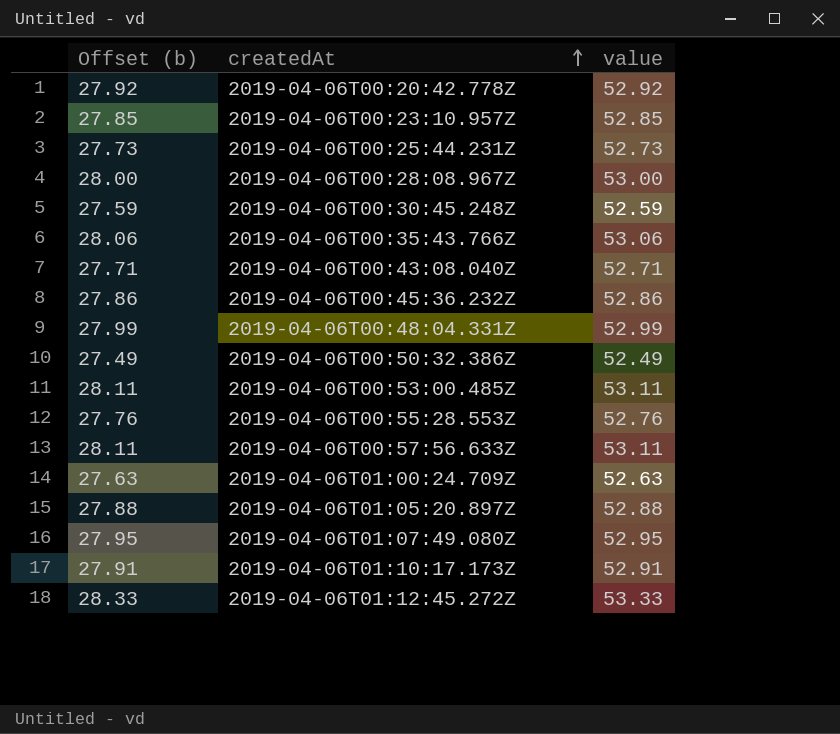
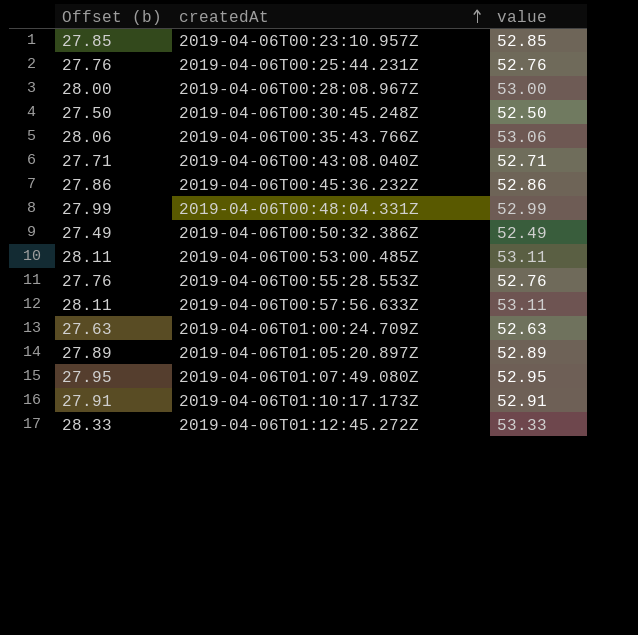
row 2019-04-06T00:20:42.778Z: 27.92 | 52.92 -> none
2019-04-06T00:25:44.231Z | Offset (b): 27.73 -> 27.76
2019-04-06T00:25:44.231Z | value: 52.73 -> 52.76
2019-04-06T00:30:45.248Z | Offset (b): 27.59 -> 27.50
2019-04-06T00:30:45.248Z | value: 52.59 -> 52.50
2019-04-06T01:05:20.897Z | Offset (b): 27.88 -> 27.89
2019-04-06T01:05:20.897Z | value: 52.88 -> 52.89

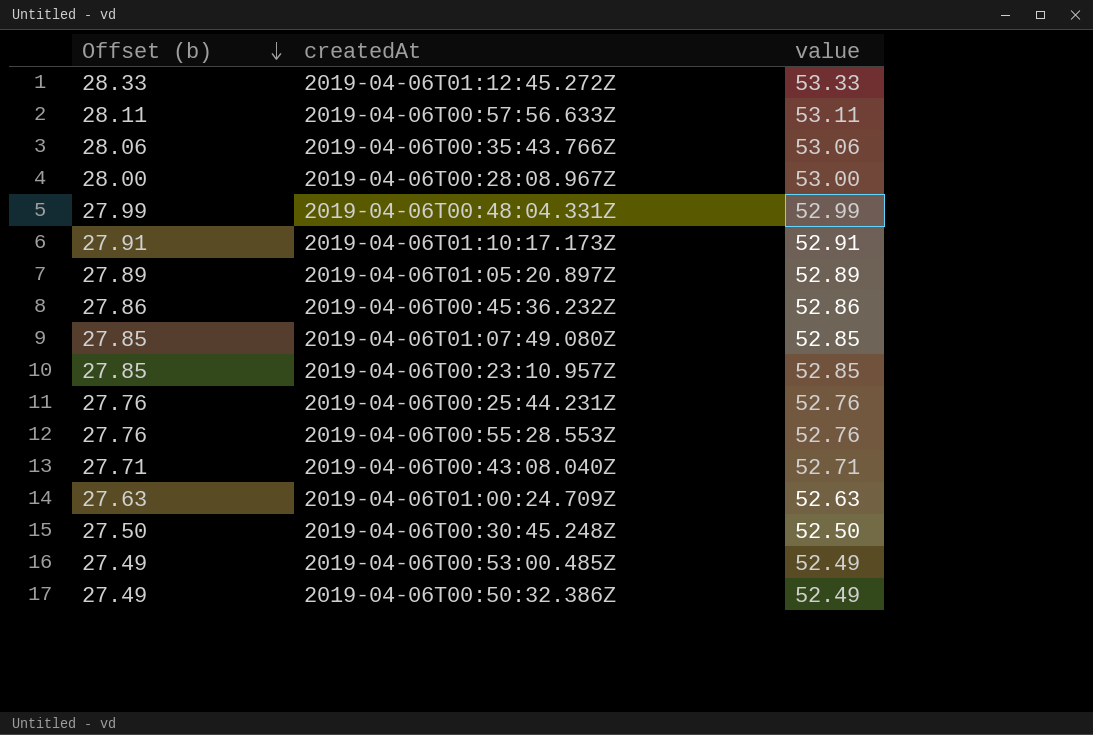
row order: createdAt ascending -> Offset (b) descending
2019-04-06T01:07:49.080Z | Offset (b): 27.95 -> 27.85
2019-04-06T01:07:49.080Z | value: 52.95 -> 52.85
2019-04-06T00:53:00.485Z | Offset (b): 28.11 -> 27.49
2019-04-06T00:53:00.485Z | value: 53.11 -> 52.49

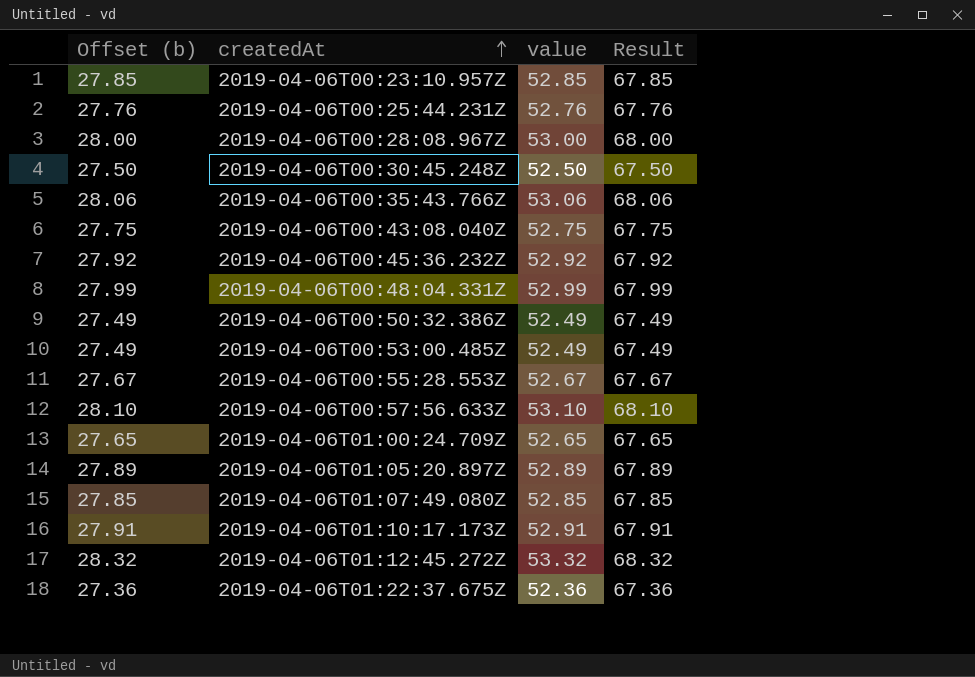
row order: Offset (b) descending -> createdAt ascending
column Result | formula: none -> [value] + 15
2019-04-06T00:43:08.040Z | Offset (b): 27.71 -> 27.75
2019-04-06T00:43:08.040Z | value: 52.71 -> 52.75
2019-04-06T00:45:36.232Z | Offset (b): 27.86 -> 27.92
2019-04-06T00:45:36.232Z | value: 52.86 -> 52.92
2019-04-06T00:55:28.553Z | Offset (b): 27.76 -> 27.67
2019-04-06T00:55:28.553Z | value: 52.76 -> 52.67
2019-04-06T00:57:56.633Z | Offset (b): 28.11 -> 28.10
2019-04-06T00:57:56.633Z | value: 53.11 -> 53.10
2019-04-06T01:00:24.709Z | Offset (b): 27.63 -> 27.65
2019-04-06T01:00:24.709Z | value: 52.63 -> 52.65
2019-04-06T01:12:45.272Z | Offset (b): 28.33 -> 28.32
2019-04-06T01:12:45.272Z | value: 53.33 -> 53.32
row 2019-04-06T01:22:37.675Z: none -> 27.36 | 52.36 | 67.36

